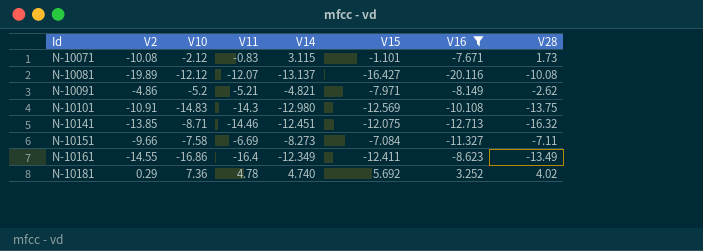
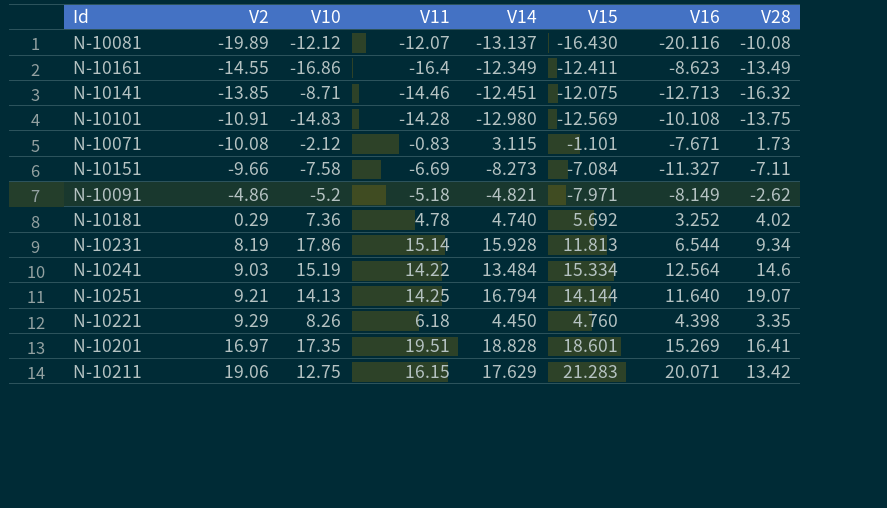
filter: V16 <= 3.252 -> none
row order: Id ascending -> V2 ascending
N-10081 | V15: -16.427 -> -16.430
N-10101 | V11: -14.3 -> -14.28
N-10091 | V11: -5.21 -> -5.18

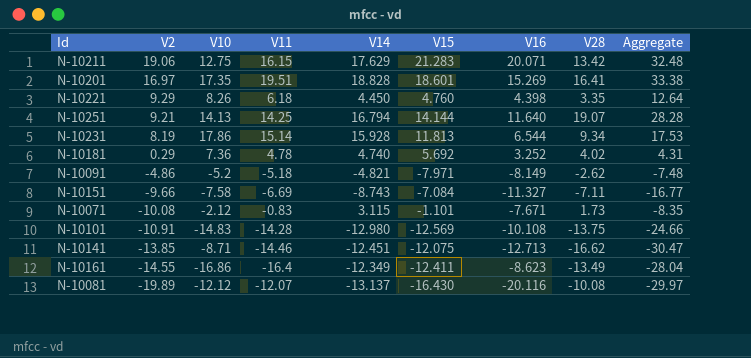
row order: V2 ascending -> V2 descending
column Aggregate | formula: none -> [V2] + [V28]
row N-10241: 9.03 | 15.19 | 14.22 | 13.484 | 15.334 | 12.564 | 14.6 -> none
N-10151 | V14: -8.273 -> -8.743
N-10141 | V28: -16.32 -> -16.62

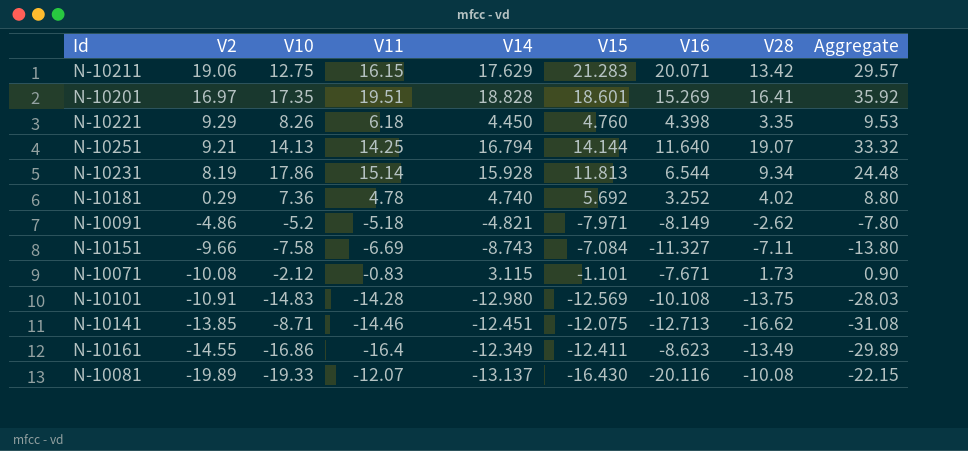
column Aggregate | formula: [V2] + [V28] -> [V11] + [V28]
N-10081 | V10: -12.12 -> -19.33

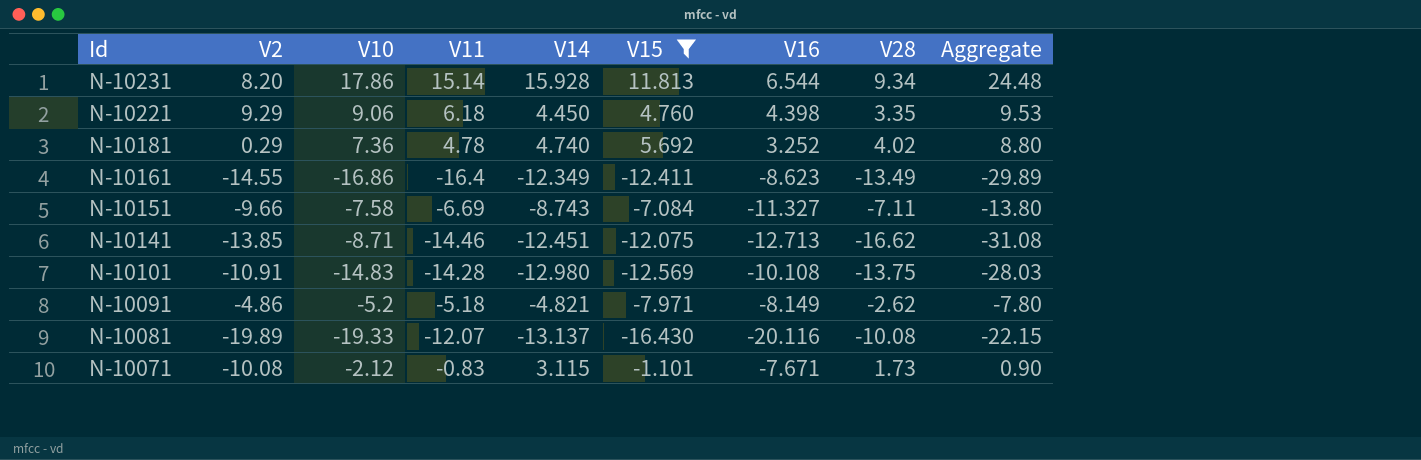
filter: none -> V15 <= 11.813
row order: V2 descending -> Id descending
N-10231 | V2: 8.19 -> 8.20
N-10221 | V10: 8.26 -> 9.06

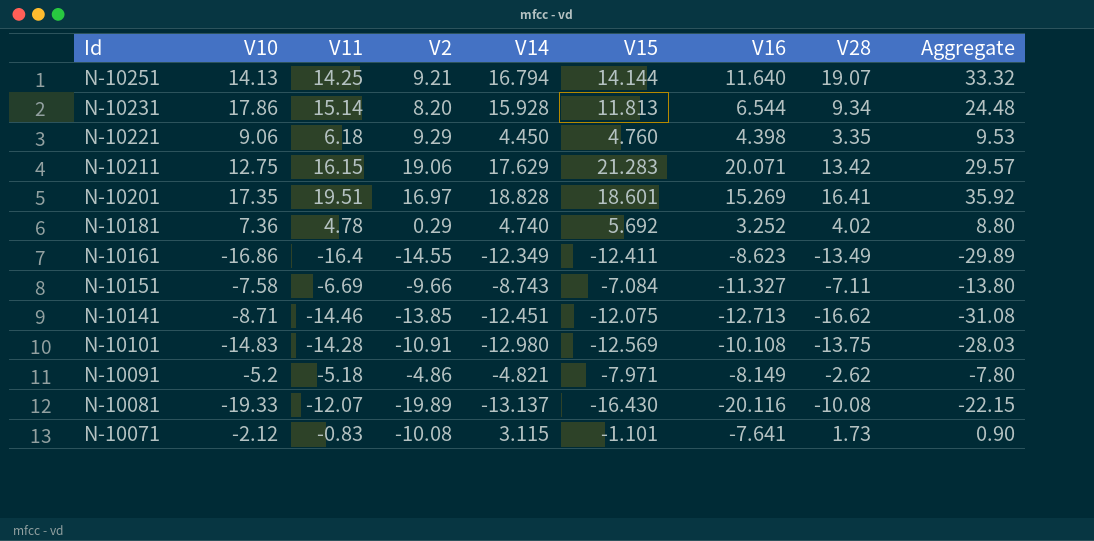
filter: V15 <= 11.813 -> none
column V2 | position: 2 -> 4
N-10071 | V16: -7.671 -> -7.641

